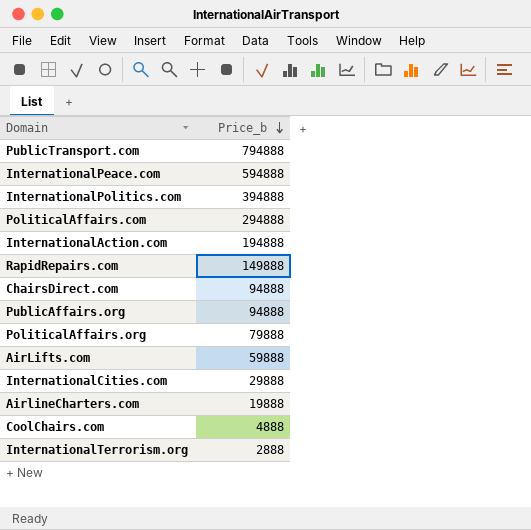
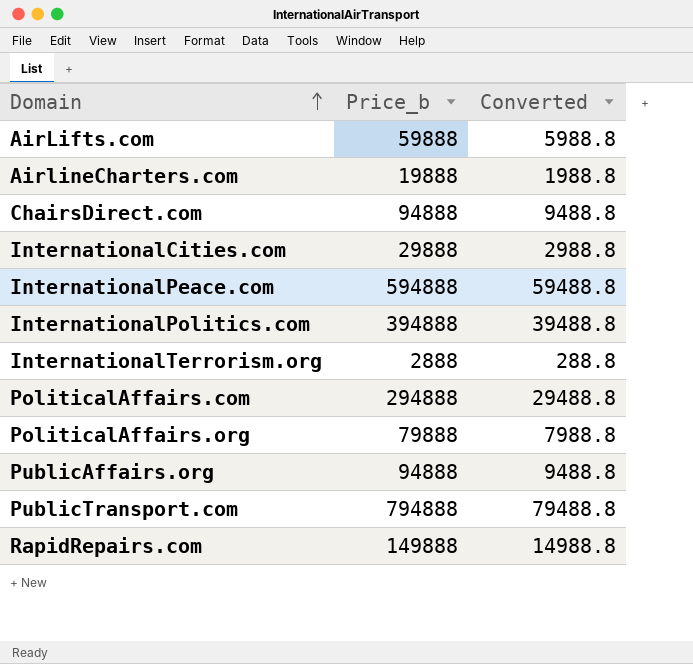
row order: Price_b descending -> Domain ascending
column Converted | formula: none -> [Price_b] * 0.1
row InternationalAction.com: 194888 -> none
row CoolChairs.com: 4888 -> none

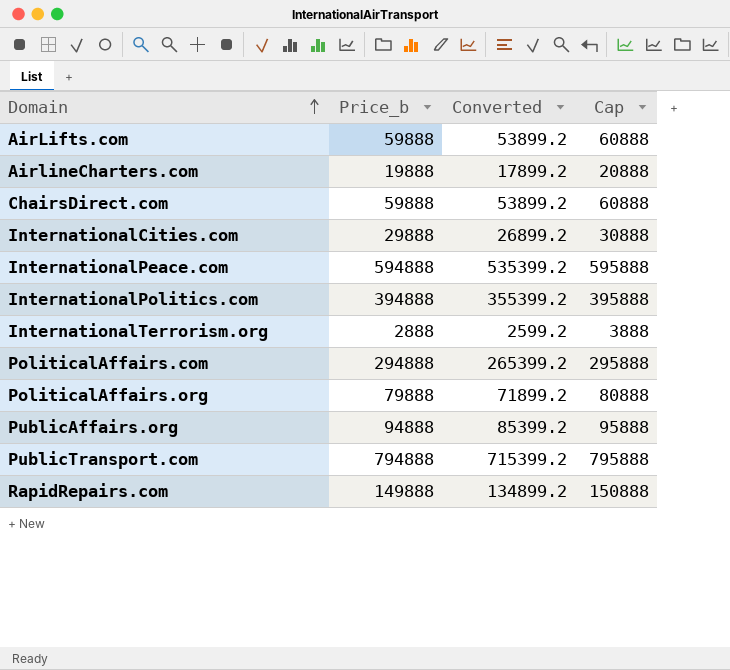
column Converted | formula: [Price_b] * 0.1 -> [Price_b] * 0.9
column Cap | formula: none -> [Price_b] + 1000
ChairsDirect.com | Price_b: 94888 -> 59888

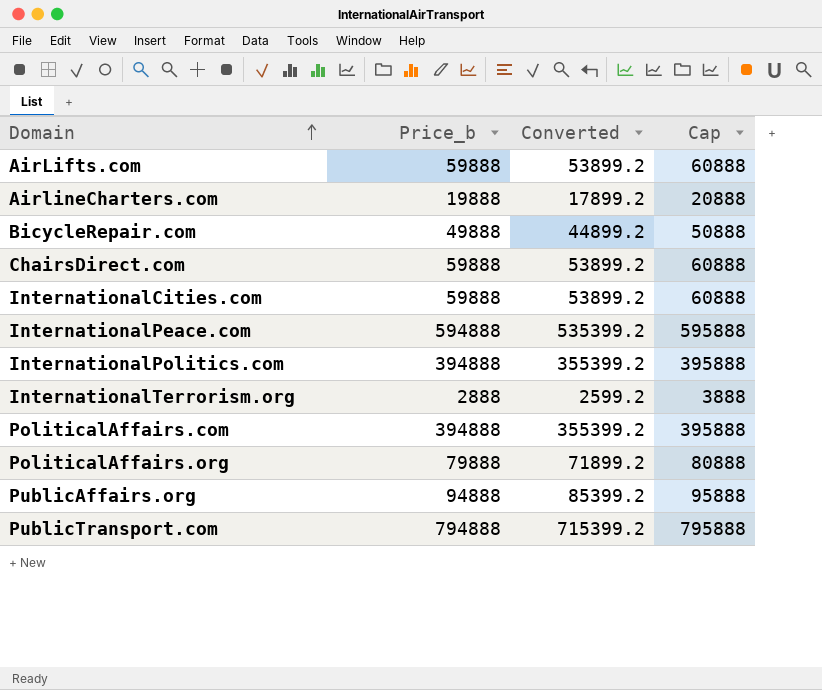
row RapidRepairs.com: 149888 | 134899.2 | 150888 -> none
row BicycleRepair.com: none -> 49888 | 44899.2 | 50888
InternationalCities.com | Price_b: 29888 -> 59888
InternationalCities.com | Converted: 26899.2 -> 53899.2
InternationalCities.com | Cap: 30888 -> 60888
PoliticalAffairs.com | Price_b: 294888 -> 394888
PoliticalAffairs.com | Converted: 265399.2 -> 355399.2
PoliticalAffairs.com | Cap: 295888 -> 395888

